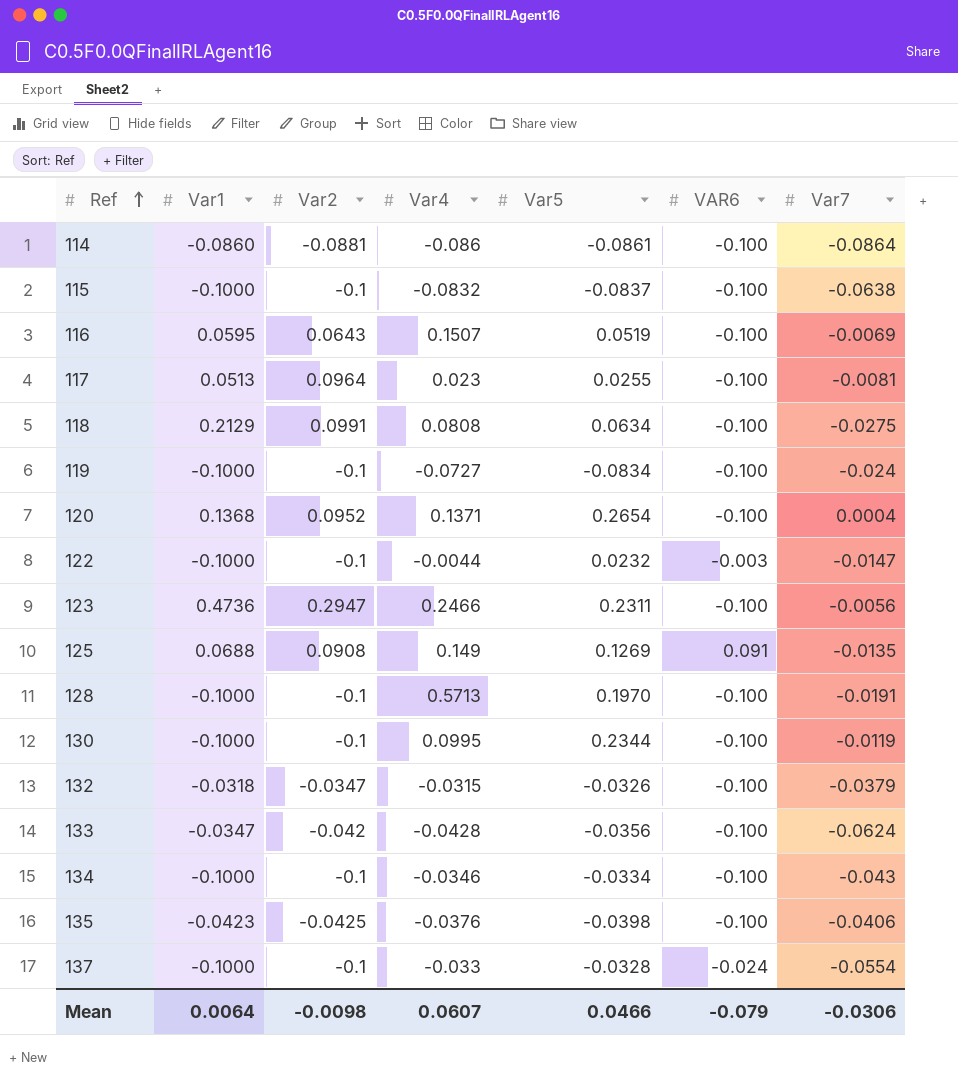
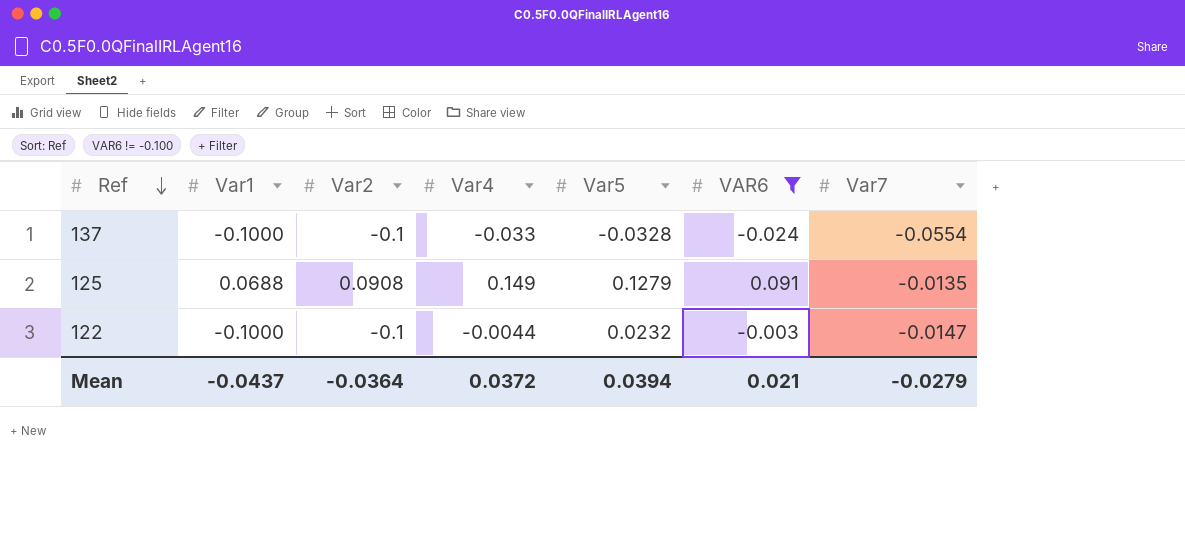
filter: none -> VAR6 != -0.100
row order: Ref ascending -> Ref descending
125 | Var5: 0.1269 -> 0.1279
Mean | Var1: 0.0064 -> -0.0437
Mean | Var2: -0.0098 -> -0.0364
Mean | Var4: 0.0607 -> 0.0372
Mean | Var5: 0.0466 -> 0.0394
Mean | VAR6: -0.079 -> 0.021
Mean | Var7: -0.0306 -> -0.0279

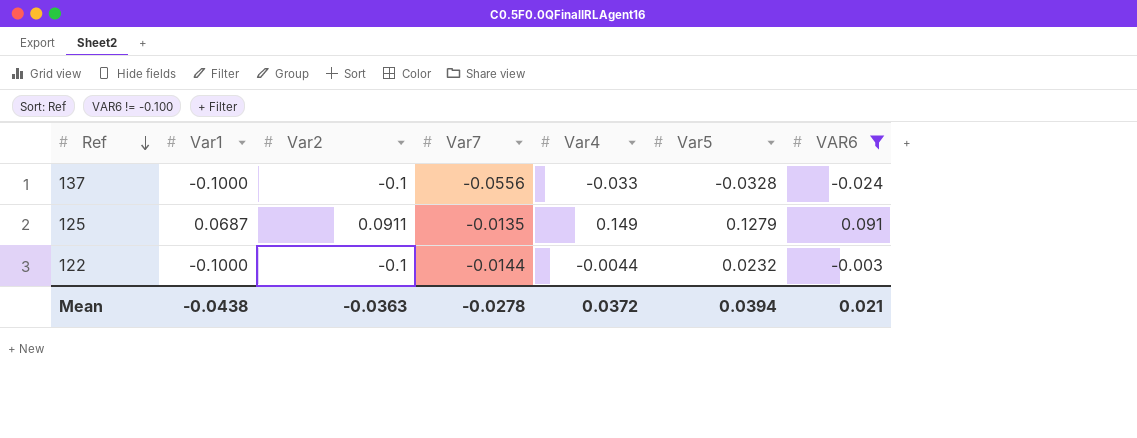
column Var7 | position: 7 -> 4
137 | Var7: -0.0554 -> -0.0556
125 | Var1: 0.0688 -> 0.0687
125 | Var2: 0.0908 -> 0.0911
122 | Var7: -0.0147 -> -0.0144
Mean | Var1: -0.0437 -> -0.0438
Mean | Var2: -0.0364 -> -0.0363
Mean | Var7: -0.0279 -> -0.0278

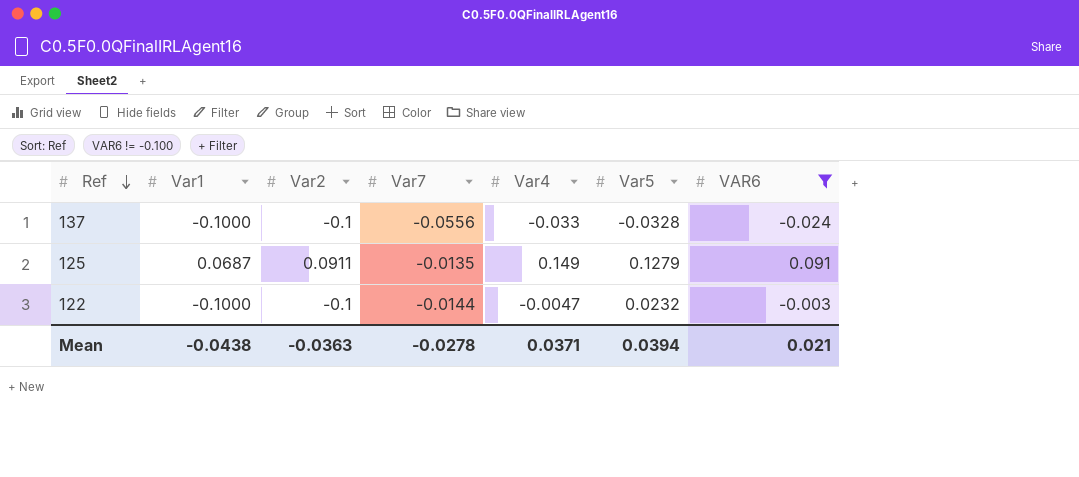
122 | Var4: -0.0044 -> -0.0047
Mean | Var4: 0.0372 -> 0.0371

